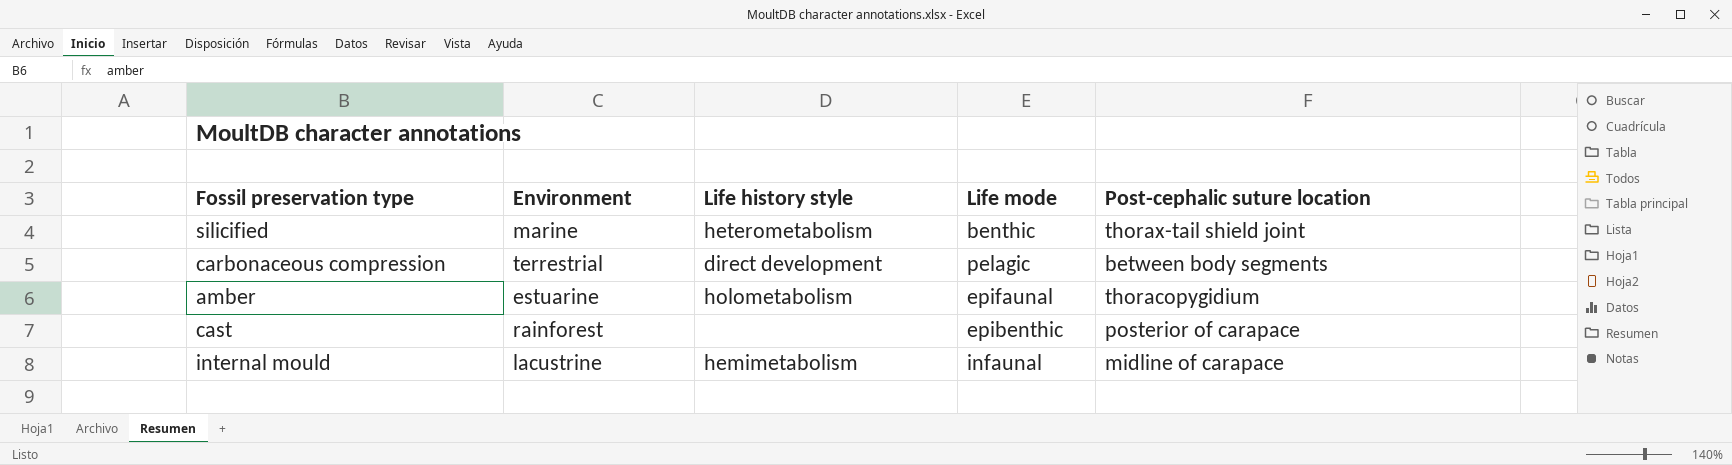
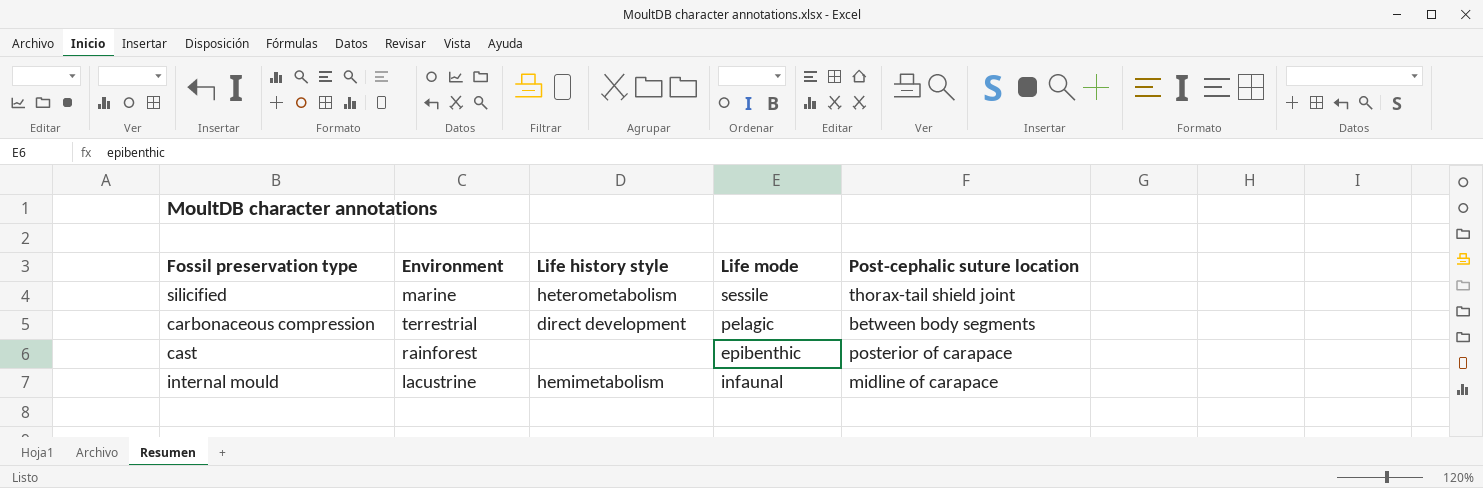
row amber: estuarine | holometabolism | epifaunal | thoracopygidium -> none
silicified | Life mode: benthic -> sessile

